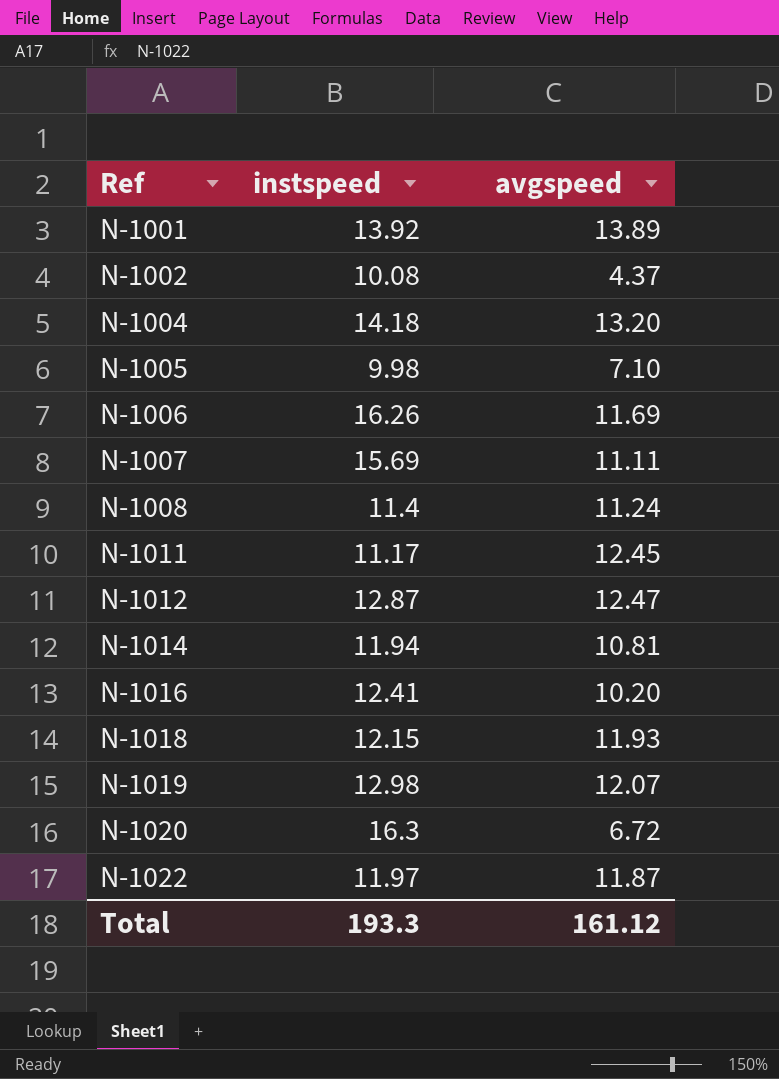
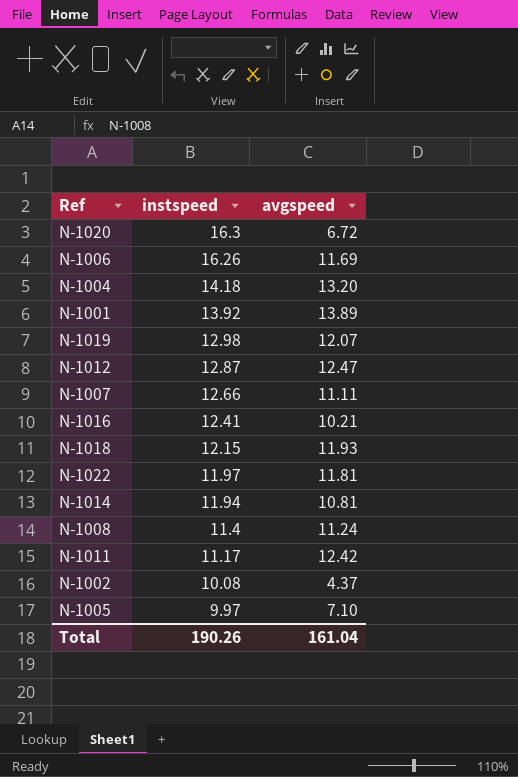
row order: Ref ascending -> instspeed descending
N-1007 | instspeed: 15.69 -> 12.66
N-1016 | avgspeed: 10.20 -> 10.21
N-1022 | avgspeed: 11.87 -> 11.81
N-1011 | avgspeed: 12.45 -> 12.42
N-1005 | instspeed: 9.98 -> 9.97
Total | instspeed: 193.3 -> 190.26
Total | avgspeed: 161.12 -> 161.04

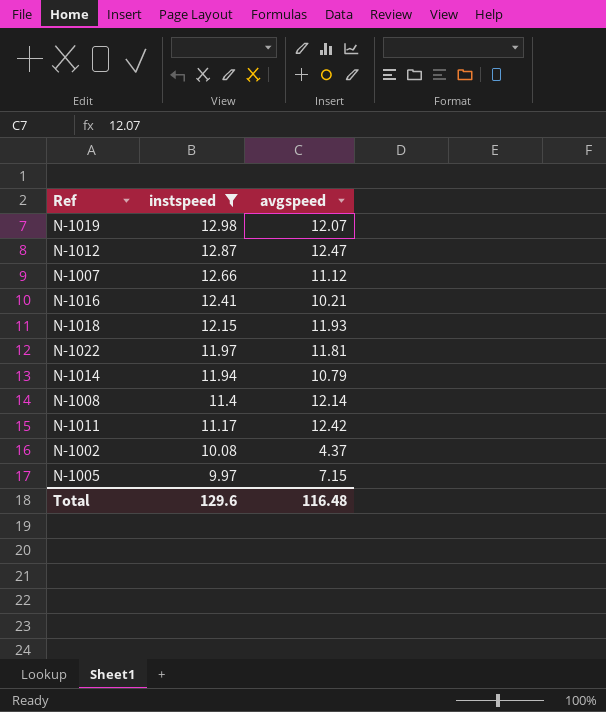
filter: none -> instspeed <= 12.98
N-1007 | avgspeed: 11.11 -> 11.12
N-1014 | avgspeed: 10.81 -> 10.79
N-1008 | avgspeed: 11.24 -> 12.14
N-1005 | avgspeed: 7.10 -> 7.15
Total | instspeed: 190.26 -> 129.6
Total | avgspeed: 161.04 -> 116.48

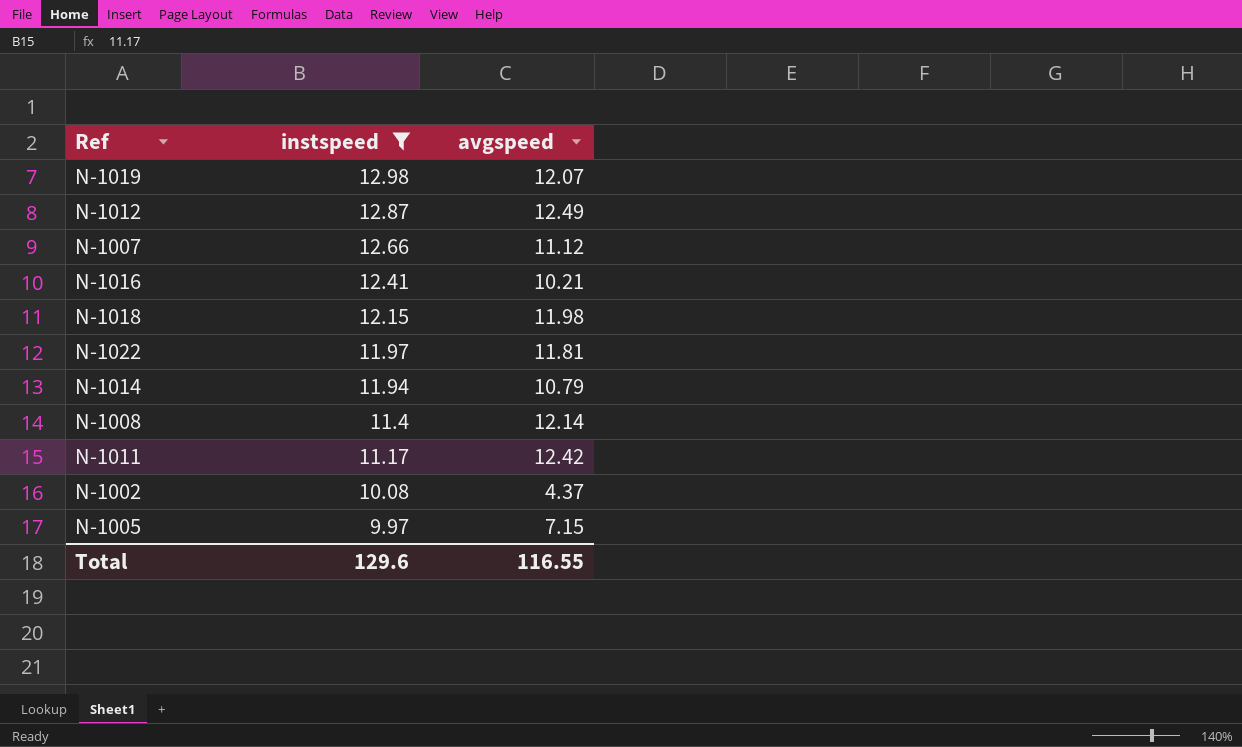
N-1012 | avgspeed: 12.47 -> 12.49
N-1018 | avgspeed: 11.93 -> 11.98
Total | avgspeed: 116.48 -> 116.55

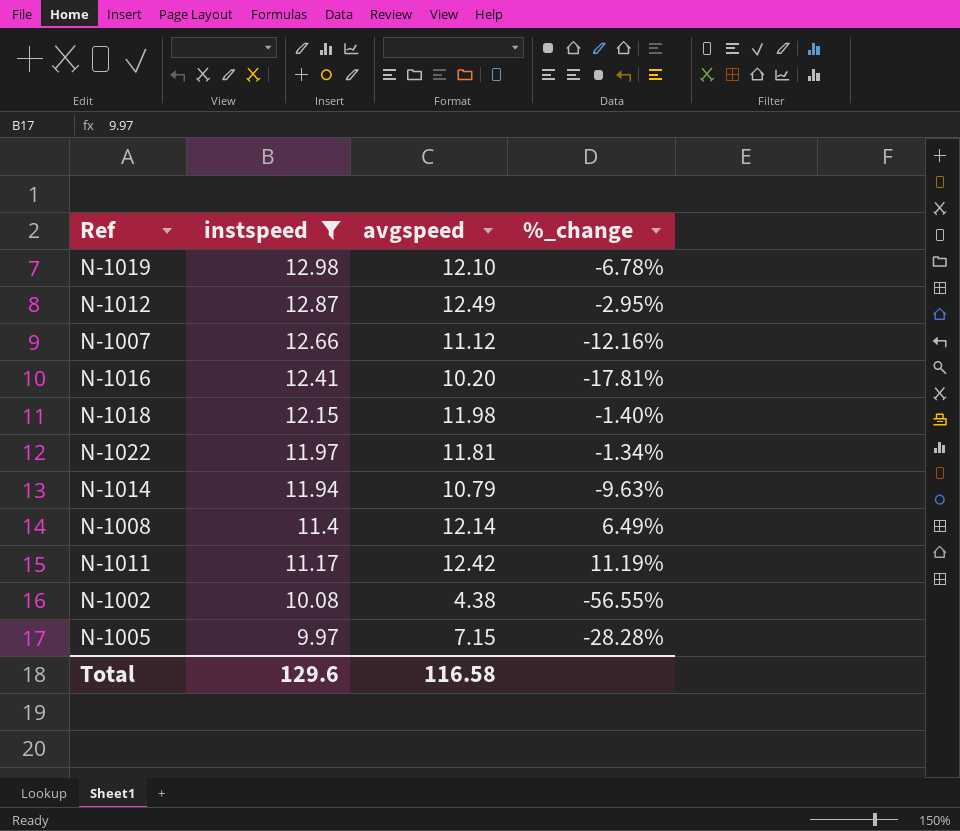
column %_change | formula: none -> ([avgspeed] - [instspeed]) / [instspeed]
N-1019 | avgspeed: 12.07 -> 12.10
N-1016 | avgspeed: 10.21 -> 10.20
N-1002 | avgspeed: 4.37 -> 4.38
Total | avgspeed: 116.55 -> 116.58

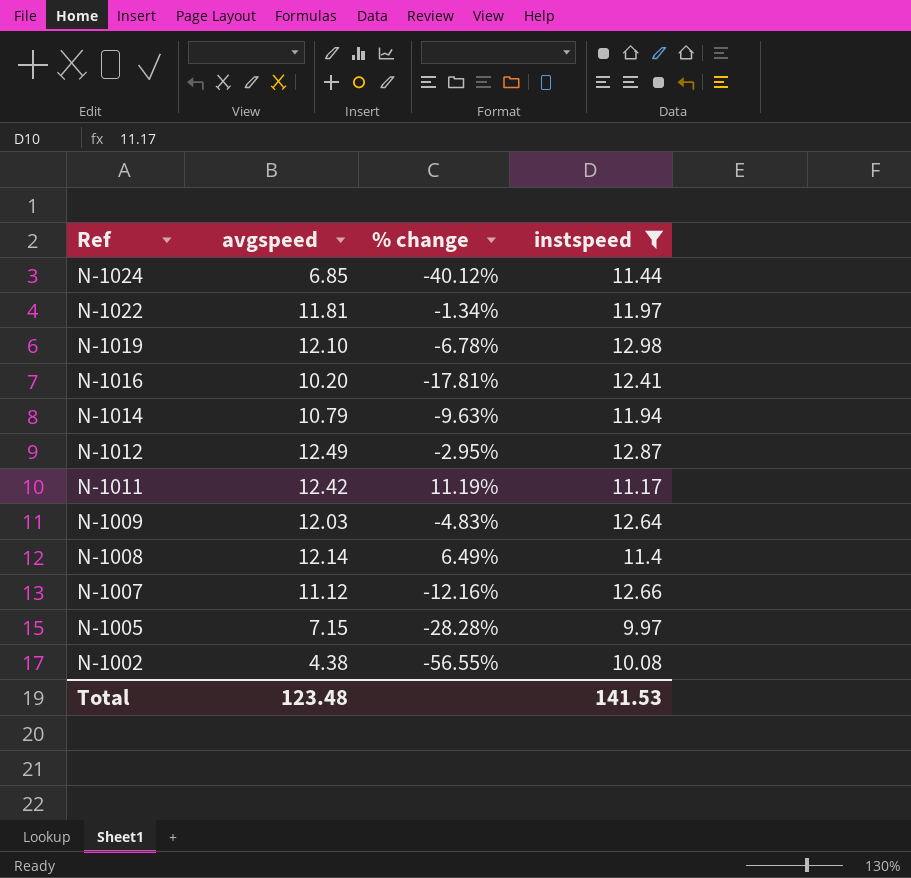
row order: instspeed descending -> Ref descending
column name: %_change -> % change
column instspeed | position: 2 -> 4
row N-1018: 12.15 | 11.98 | -1.40% -> none
row N-1024: none -> 6.85 | -40.12% | 11.44
row N-1009: none -> 12.03 | -4.83% | 12.64
Total | avgspeed: 116.58 -> 123.48
Total | instspeed: 129.6 -> 141.53

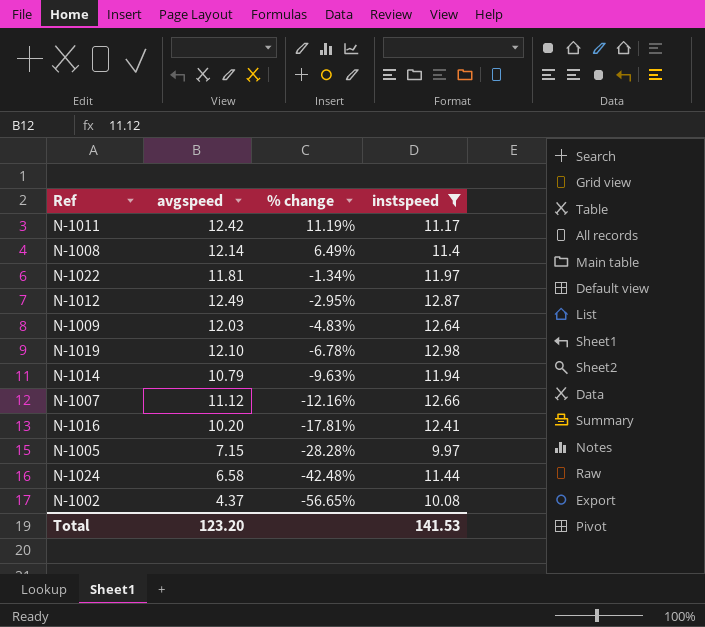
row order: Ref descending -> % change descending
N-1024 | avgspeed: 6.85 -> 6.58
N-1024 | % change: -40.12% -> -42.48%
N-1002 | avgspeed: 4.38 -> 4.37
N-1002 | % change: -56.55% -> -56.65%
Total | avgspeed: 123.48 -> 123.20

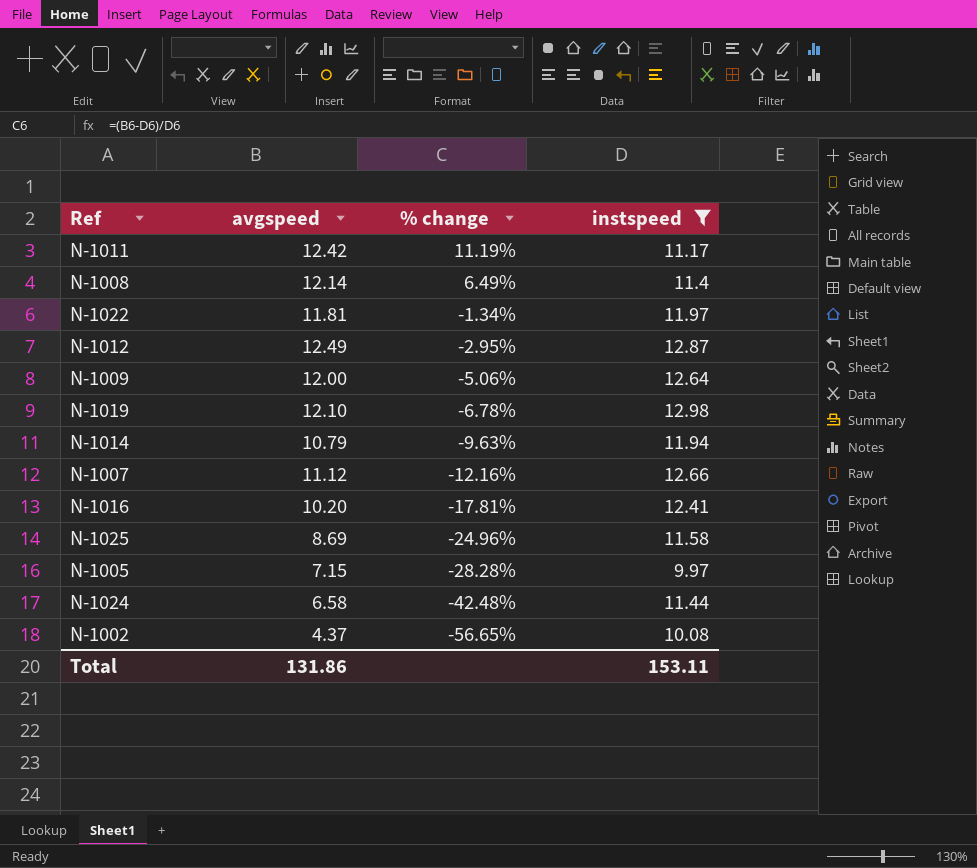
N-1009 | avgspeed: 12.03 -> 12.00
N-1009 | % change: -4.83% -> -5.06%
row N-1025: none -> 8.69 | -24.96% | 11.58
Total | avgspeed: 123.20 -> 131.86
Total | instspeed: 141.53 -> 153.11

